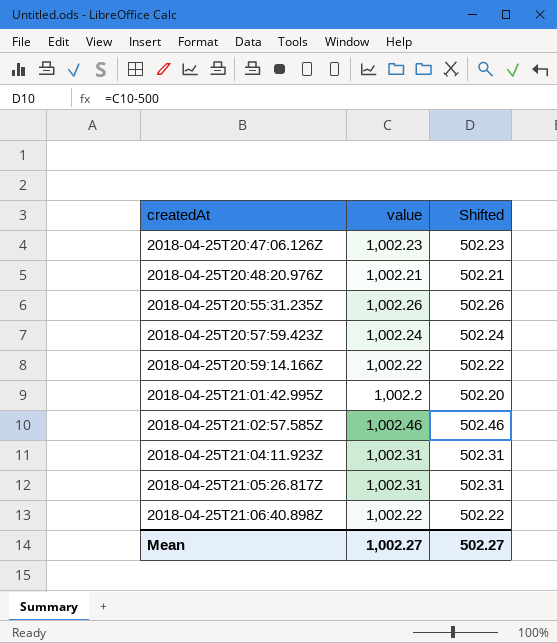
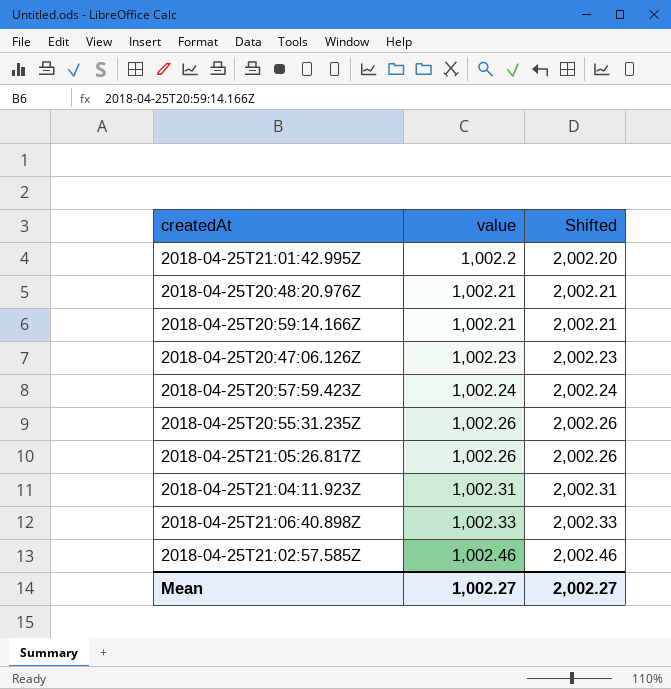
row order: createdAt ascending -> value ascending
column Shifted | formula: [value] - 500 -> [value] + 1000
2018-04-25T20:59:14.166Z | value: 1,002.22 -> 1,002.21
2018-04-25T21:05:26.817Z | value: 1,002.31 -> 1,002.26
2018-04-25T21:06:40.898Z | value: 1,002.22 -> 1,002.33
Mean | Shifted: 502.27 -> 2,002.27

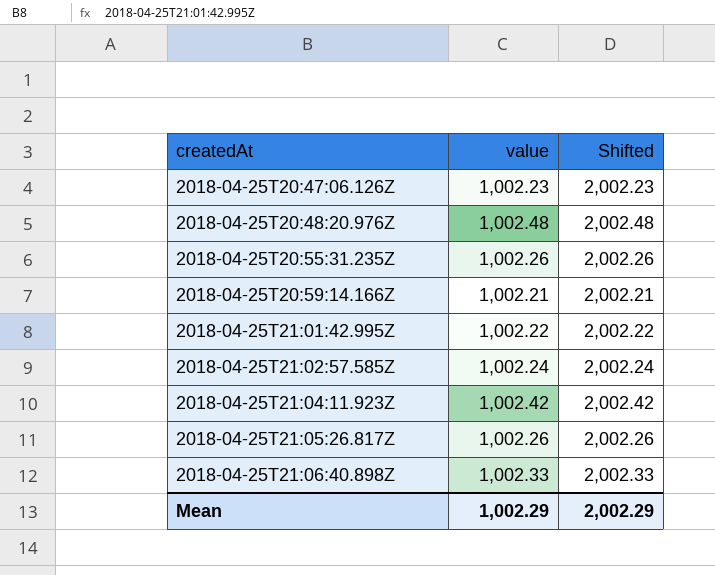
row order: value ascending -> createdAt ascending
row 2018-04-25T20:57:59.423Z: 1,002.24 | 2,002.24 -> none
2018-04-25T20:48:20.976Z | value: 1,002.21 -> 1,002.48
2018-04-25T20:48:20.976Z | Shifted: 2,002.21 -> 2,002.48
2018-04-25T21:01:42.995Z | value: 1,002.2 -> 1,002.22
2018-04-25T21:01:42.995Z | Shifted: 2,002.20 -> 2,002.22
2018-04-25T21:02:57.585Z | value: 1,002.46 -> 1,002.24
2018-04-25T21:02:57.585Z | Shifted: 2,002.46 -> 2,002.24
2018-04-25T21:04:11.923Z | value: 1,002.31 -> 1,002.42
2018-04-25T21:04:11.923Z | Shifted: 2,002.31 -> 2,002.42
Mean | value: 1,002.27 -> 1,002.29
Mean | Shifted: 2,002.27 -> 2,002.29

